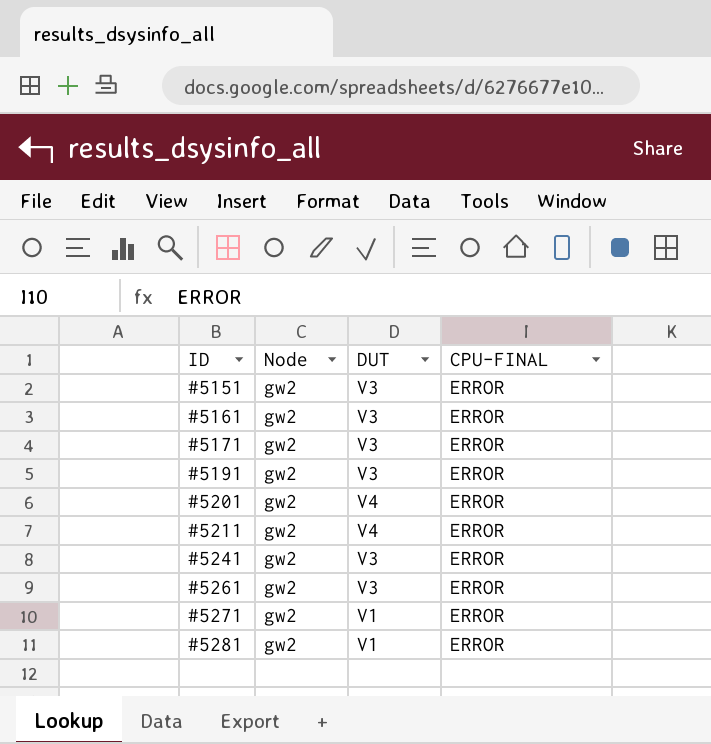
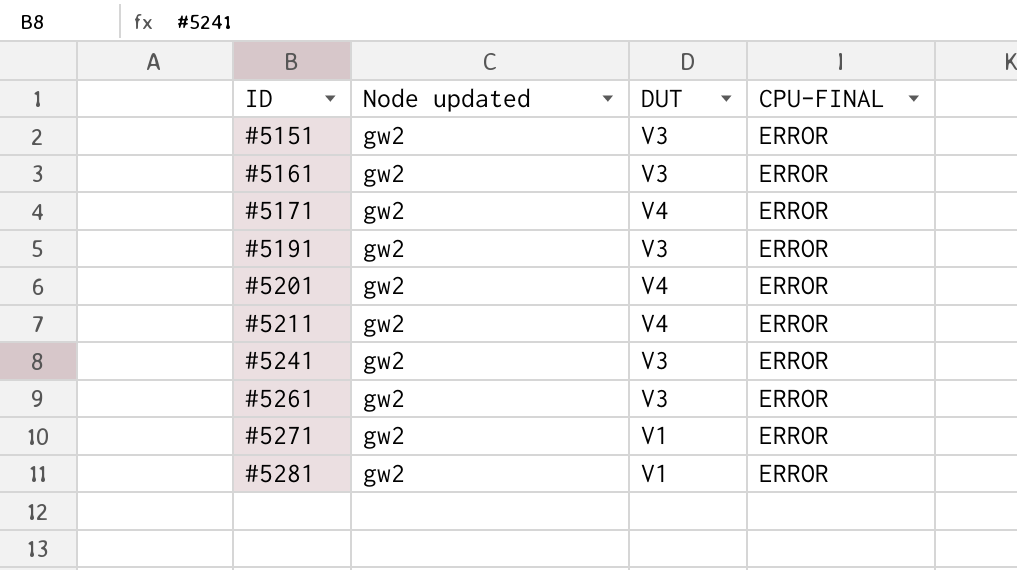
column name: Node -> Node updated
#5171 | DUT: V3 -> V4

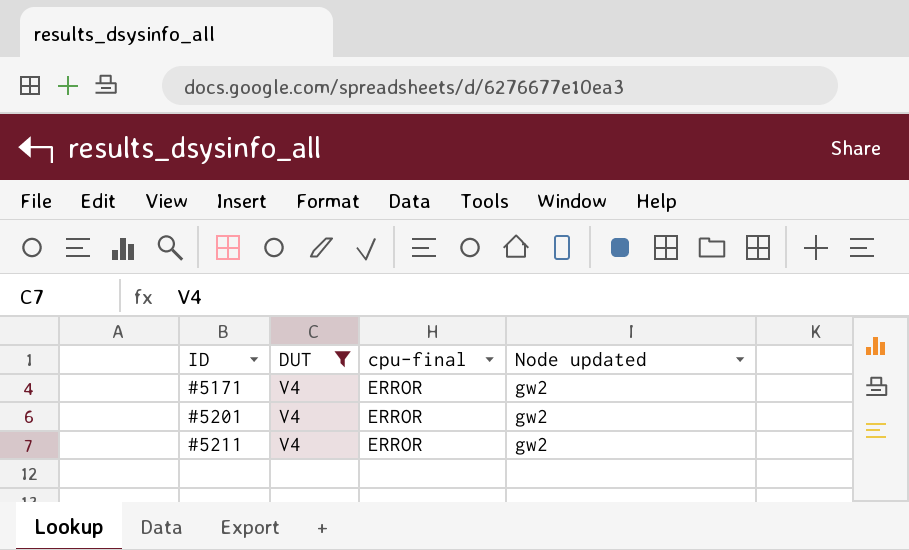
filter: none -> DUT = V4
column name: CPU-FINAL -> cpu-final
column Node updated | position: 2 -> 4

